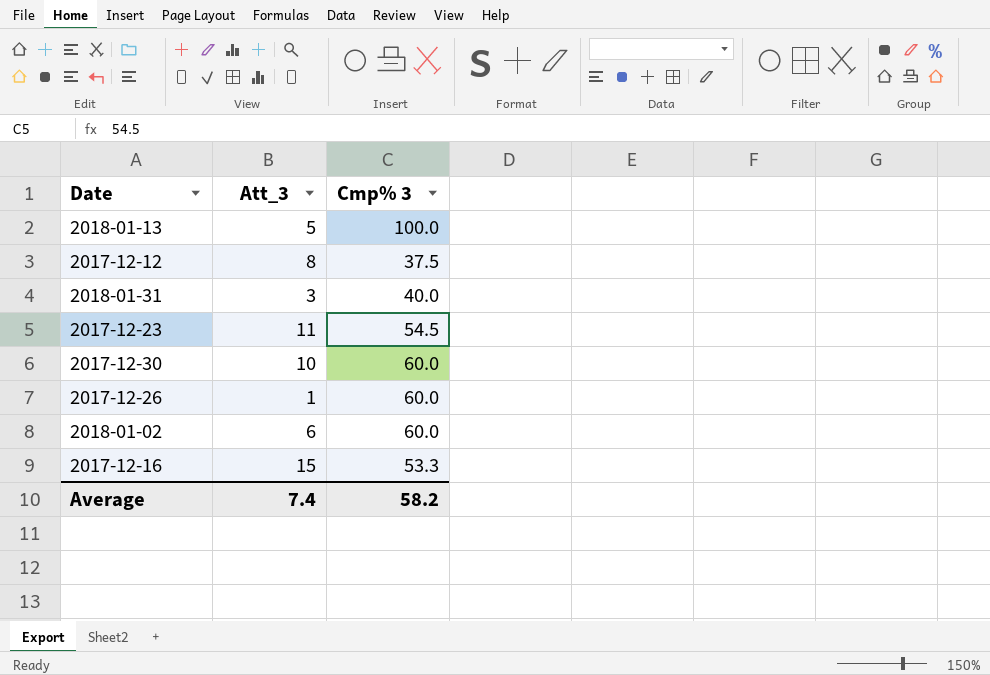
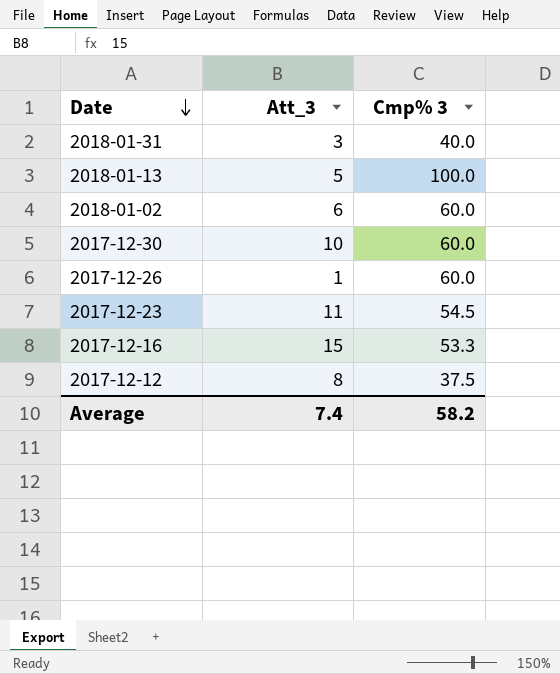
row order: none -> Date descending

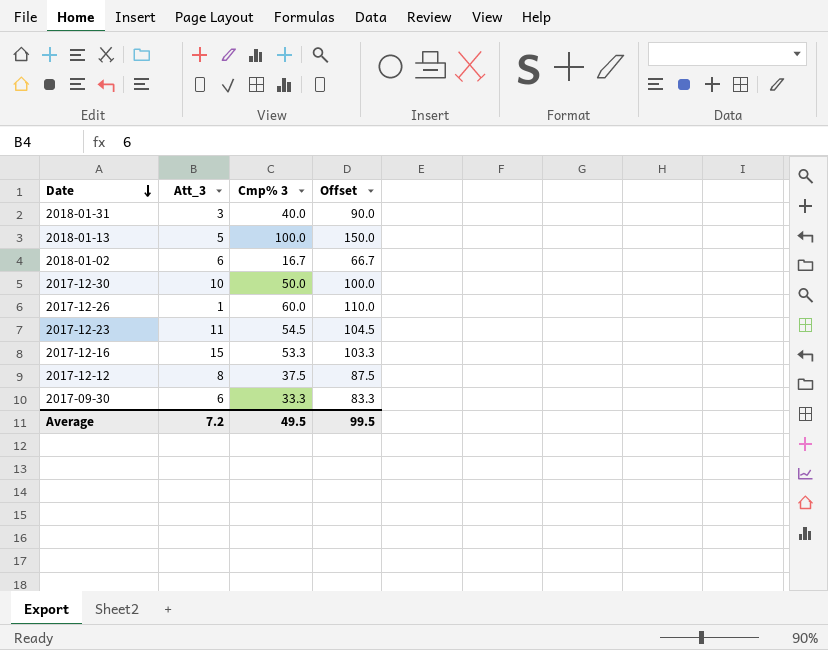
column Offset | formula: none -> [Cmp% 3] + 50
2018-01-02 | Cmp% 3: 60.0 -> 16.7
2017-12-30 | Cmp% 3: 60.0 -> 50.0
row 2017-09-30: none -> 6 | 33.3 | 83.3
Average | Att_3: 7.4 -> 7.2
Average | Cmp% 3: 58.2 -> 49.5

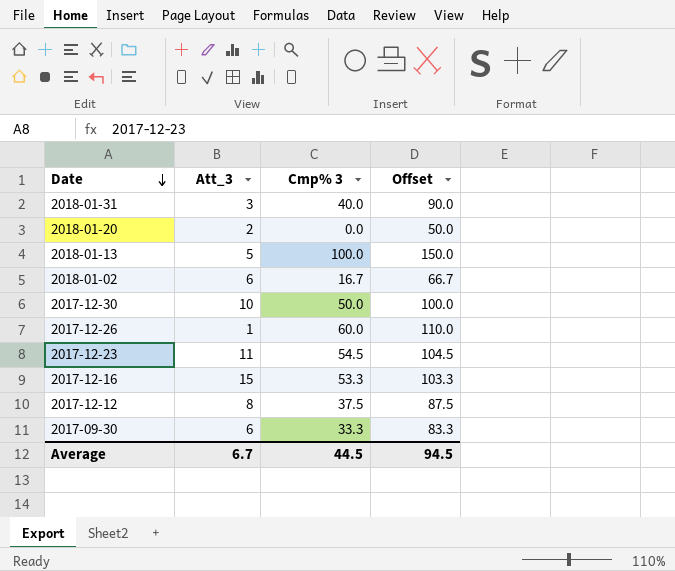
row 2018-01-20: none -> 2 | 0.0 | 50.0
Average | Att_3: 7.2 -> 6.7
Average | Cmp% 3: 49.5 -> 44.5
Average | Offset: 99.5 -> 94.5

